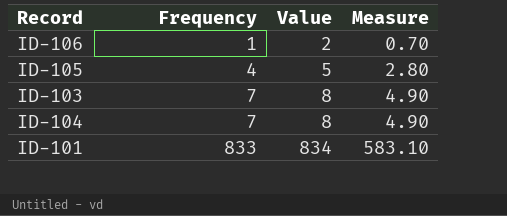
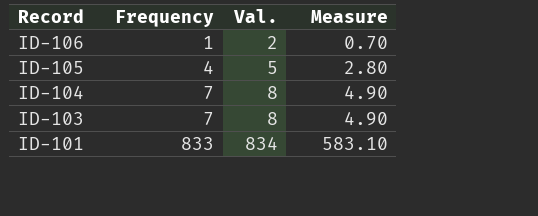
row order: Frequency ascending -> Record descending
column name: Value -> Val.

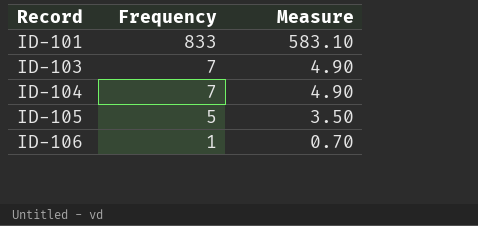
row order: Record descending -> Record ascending
column Val. | formula: [Frequency] + 1 -> none
ID-105 | Frequency: 4 -> 5
ID-105 | Measure: 2.80 -> 3.50

